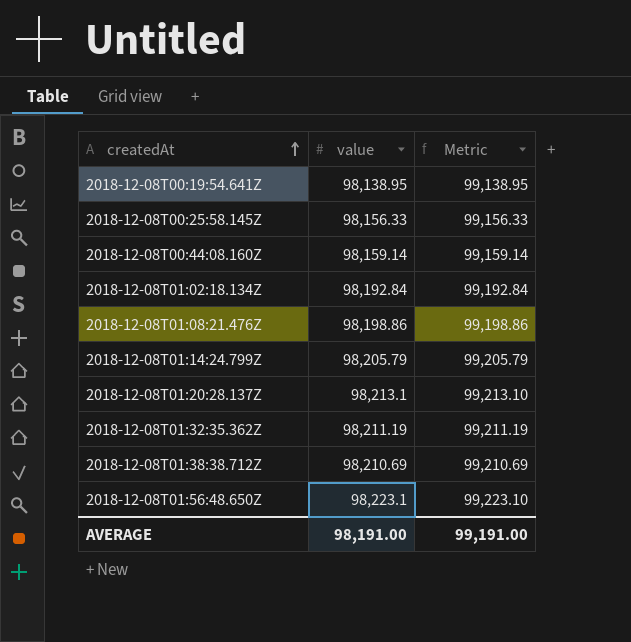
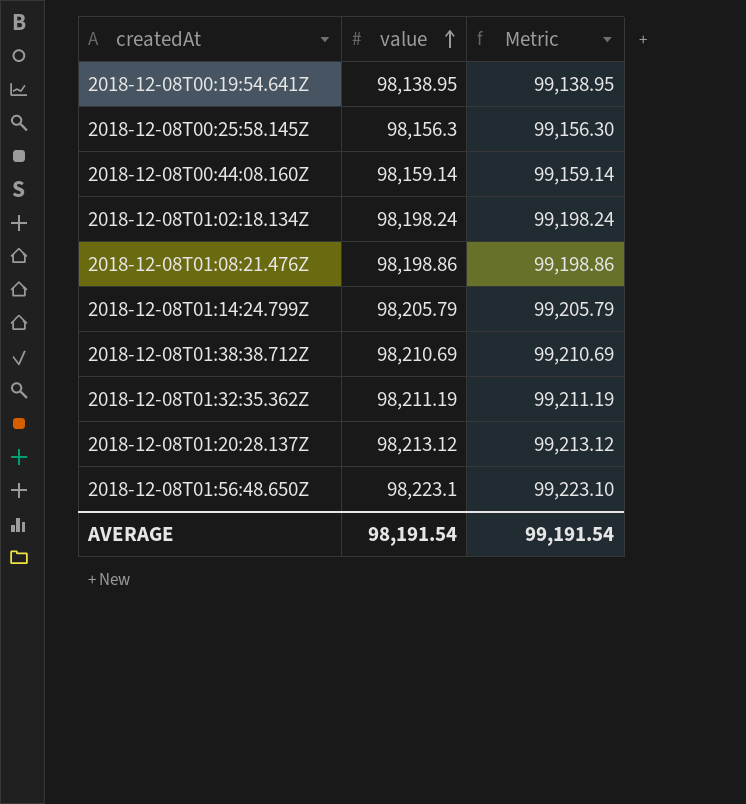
row order: createdAt ascending -> value ascending
2018-12-08T00:25:58.145Z | value: 98,156.33 -> 98,156.3
2018-12-08T00:25:58.145Z | Metric: 99,156.33 -> 99,156.30
2018-12-08T01:02:18.134Z | value: 98,192.84 -> 98,198.24
2018-12-08T01:02:18.134Z | Metric: 99,192.84 -> 99,198.24
2018-12-08T01:20:28.137Z | value: 98,213.1 -> 98,213.12
2018-12-08T01:20:28.137Z | Metric: 99,213.10 -> 99,213.12
AVERAGE | value: 98,191.00 -> 98,191.54
AVERAGE | Metric: 99,191.00 -> 99,191.54

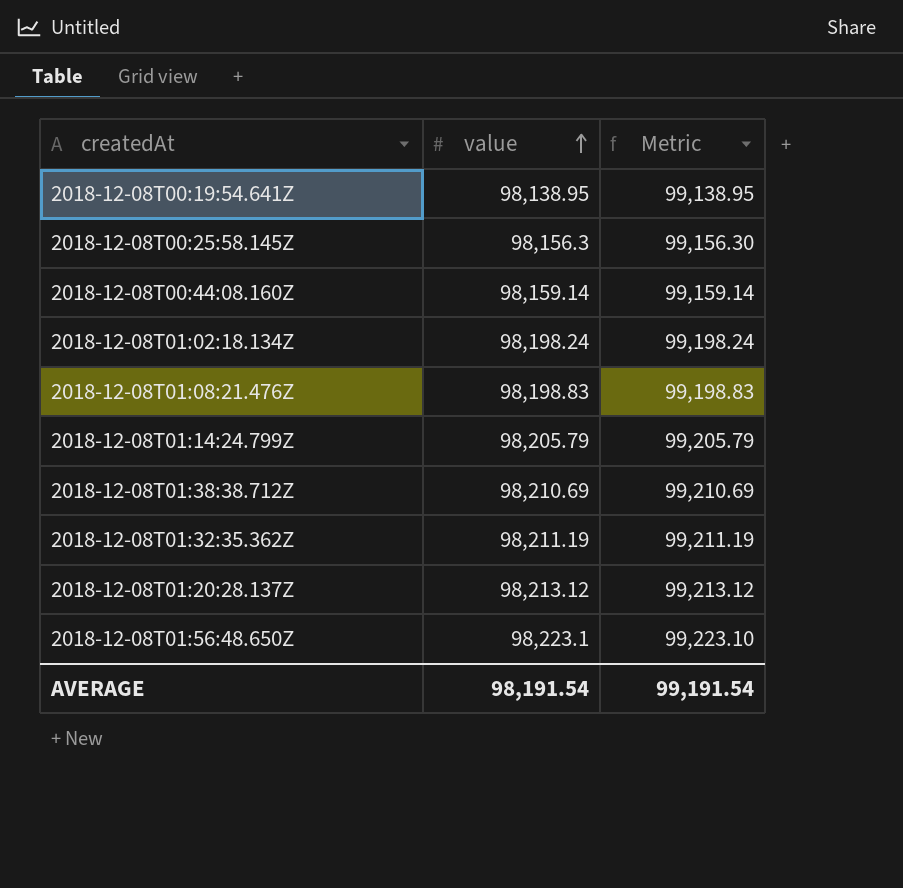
2018-12-08T01:08:21.476Z | value: 98,198.86 -> 98,198.83
2018-12-08T01:08:21.476Z | Metric: 99,198.86 -> 99,198.83

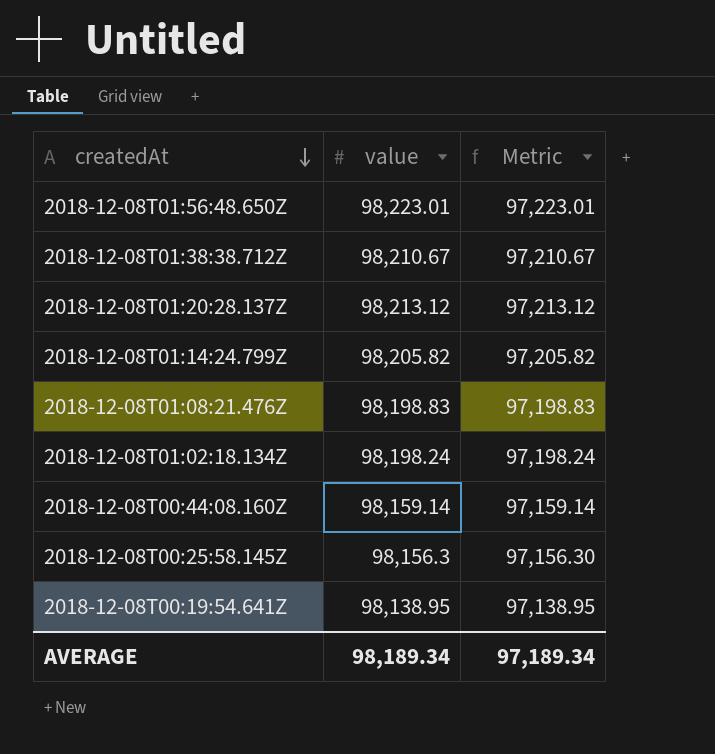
row order: value ascending -> createdAt descending
column Metric | formula: [value] + 1000 -> [value] - 1000
row 2018-12-08T01:32:35.362Z: 98,211.19 | 99,211.19 -> none
2018-12-08T01:56:48.650Z | value: 98,223.1 -> 98,223.01
2018-12-08T01:38:38.712Z | value: 98,210.69 -> 98,210.67
2018-12-08T01:14:24.799Z | value: 98,205.79 -> 98,205.82
AVERAGE | value: 98,191.54 -> 98,189.34
AVERAGE | Metric: 99,191.54 -> 97,189.34

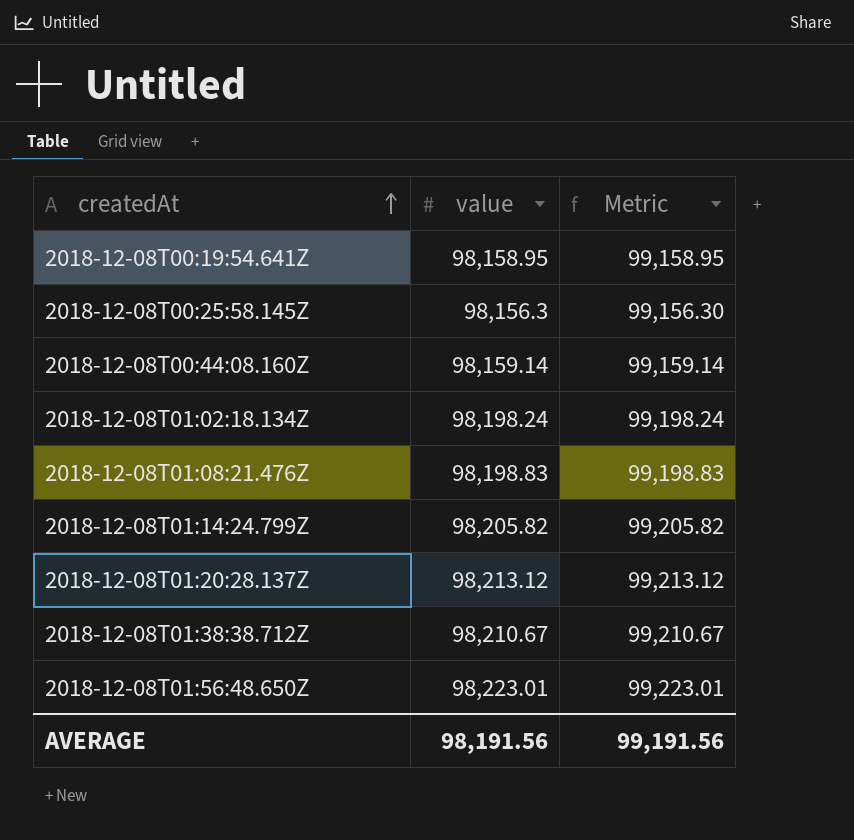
row order: createdAt descending -> createdAt ascending
column Metric | formula: [value] - 1000 -> [value] + 1000
2018-12-08T00:19:54.641Z | value: 98,138.95 -> 98,158.95
AVERAGE | value: 98,189.34 -> 98,191.56
AVERAGE | Metric: 97,189.34 -> 99,191.56

